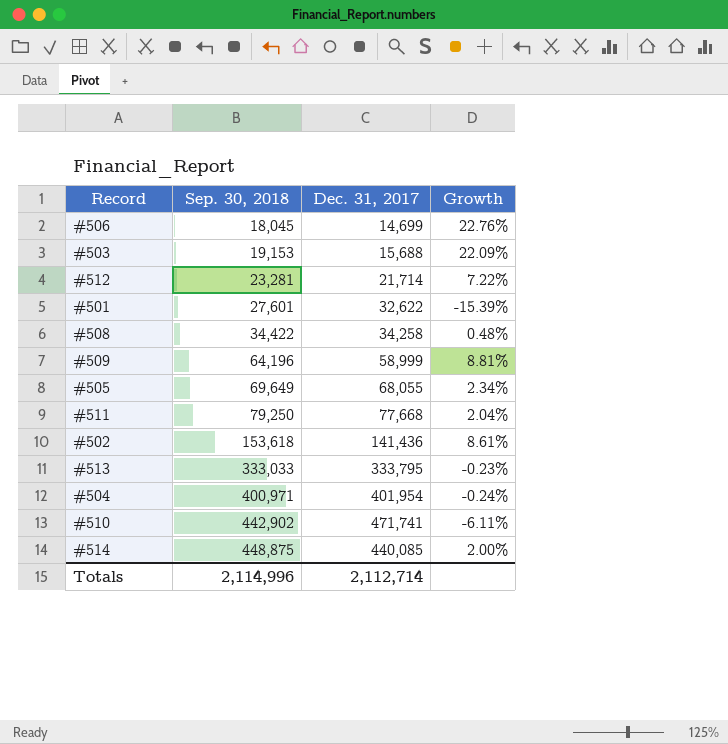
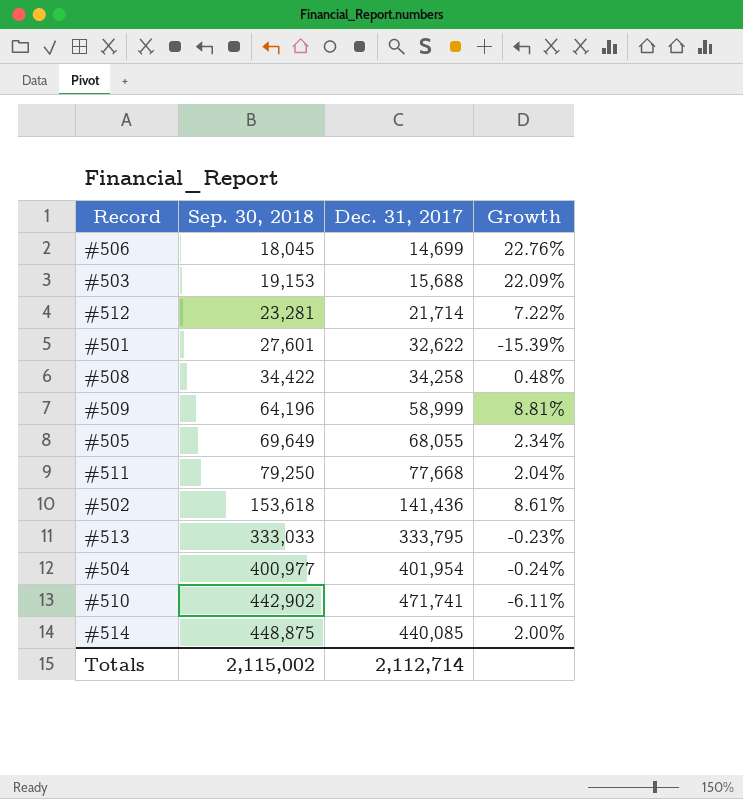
#504 | Sep. 30, 2018: 400,971 -> 400,977
Totals | Sep. 30, 2018: 2,114,996 -> 2,115,002

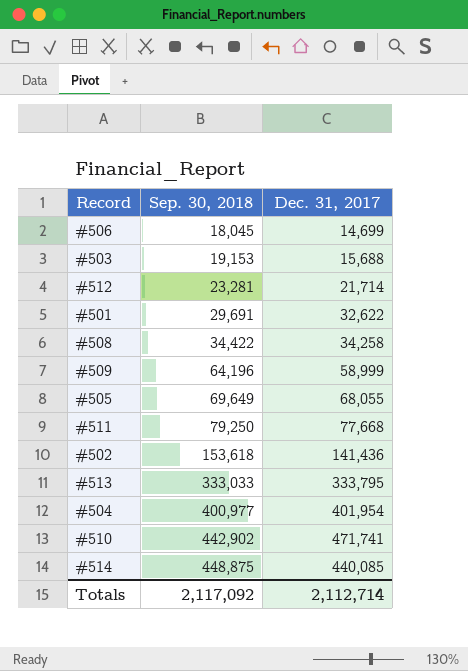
column Growth | formula: ([Sep. 30, 2018] - [Dec. 31, 2017]) / [Dec. 31, 2017] -> none
#501 | Sep. 30, 2018: 27,601 -> 29,691
Totals | Sep. 30, 2018: 2,115,002 -> 2,117,092

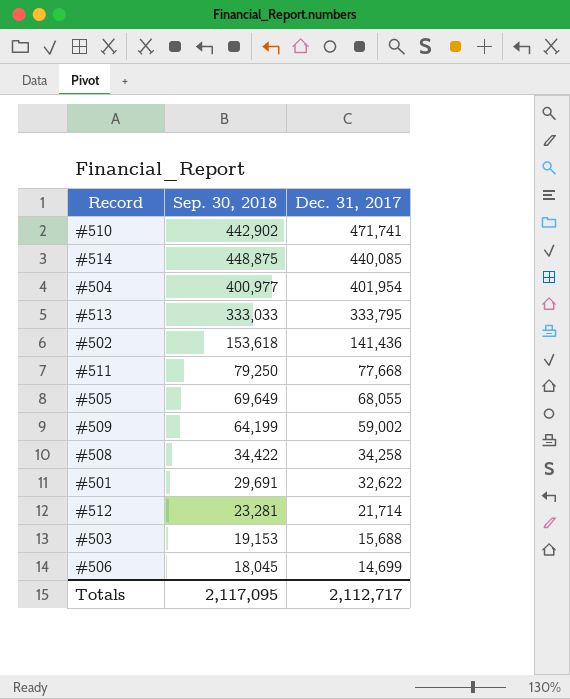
row order: Sep. 30, 2018 ascending -> Dec. 31, 2017 descending
#509 | Sep. 30, 2018: 64,196 -> 64,199
#509 | Dec. 31, 2017: 58,999 -> 59,002
Totals | Sep. 30, 2018: 2,117,092 -> 2,117,095
Totals | Dec. 31, 2017: 2,112,714 -> 2,112,717

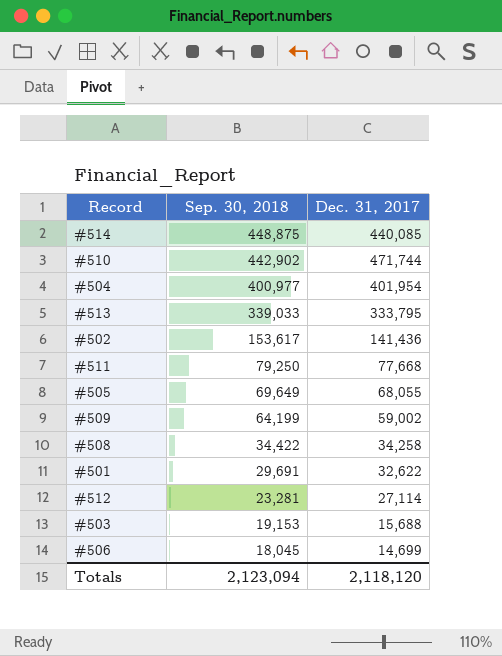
row order: Dec. 31, 2017 descending -> Sep. 30, 2018 descending
#510 | Dec. 31, 2017: 471,741 -> 471,744
#513 | Sep. 30, 2018: 333,033 -> 339,033
#502 | Sep. 30, 2018: 153,618 -> 153,617
#512 | Dec. 31, 2017: 21,714 -> 27,114
Totals | Sep. 30, 2018: 2,117,095 -> 2,123,094
Totals | Dec. 31, 2017: 2,112,717 -> 2,118,120

